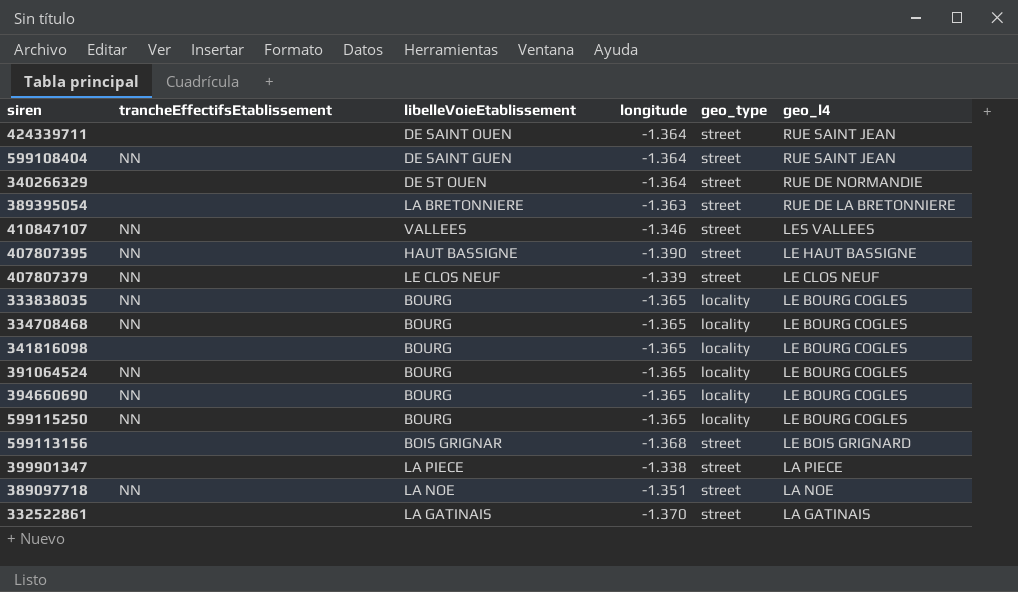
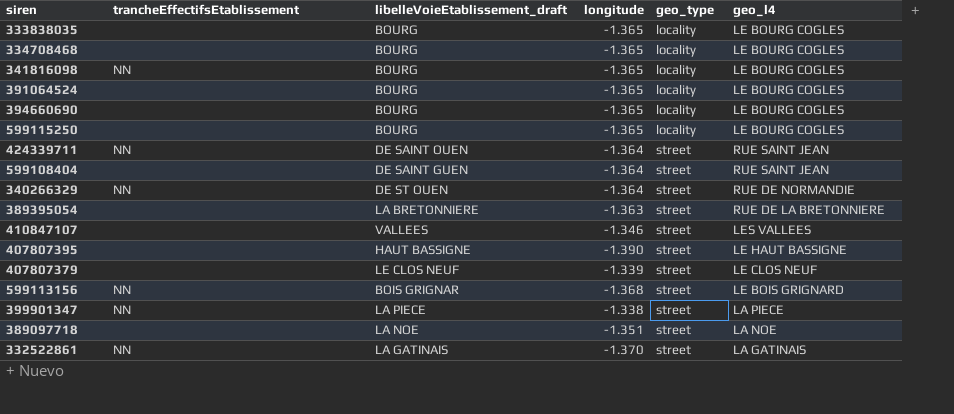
row order: geo_l4 descending -> geo_type ascending
column name: libelleVoieEtablissement -> libelleVoieEtablissement_draft
333838035 | trancheEffectifsEtablissement: NN -> none
334708468 | trancheEffectifsEtablissement: NN -> none
341816098 | trancheEffectifsEtablissement: none -> NN
391064524 | trancheEffectifsEtablissement: NN -> none
394660690 | trancheEffectifsEtablissement: NN -> none
599115250 | trancheEffectifsEtablissement: NN -> none
424339711 | trancheEffectifsEtablissement: none -> NN
599108404 | trancheEffectifsEtablissement: NN -> none
340266329 | trancheEffectifsEtablissement: none -> NN
410847107 | trancheEffectifsEtablissement: NN -> none
407807395 | trancheEffectifsEtablissement: NN -> none
407807379 | trancheEffectifsEtablissement: NN -> none
599113156 | trancheEffectifsEtablissement: none -> NN
399901347 | trancheEffectifsEtablissement: none -> NN
389097718 | trancheEffectifsEtablissement: NN -> none
332522861 | trancheEffectifsEtablissement: none -> NN

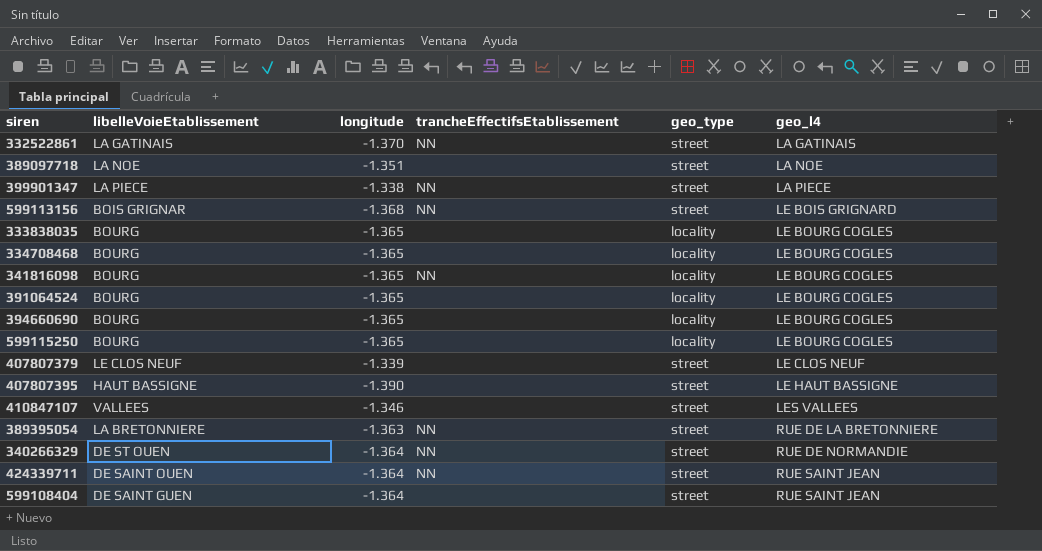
row order: geo_type ascending -> geo_l4 ascending
column name: libelleVoieEtablissement_draft -> libelleVoieEtablissement
column trancheEffectifsEtablissement | position: 2 -> 4
389395054 | trancheEffectifsEtablissement: none -> NN

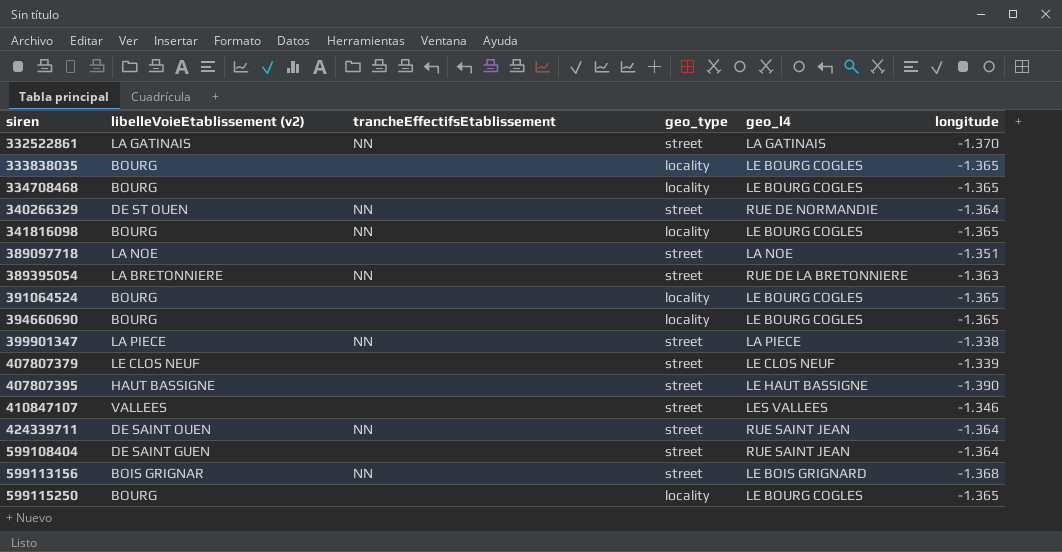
row order: geo_l4 ascending -> siren ascending
column name: libelleVoieEtablissement -> libelleVoieEtablissement (v2)
column longitude | position: 3 -> 6

